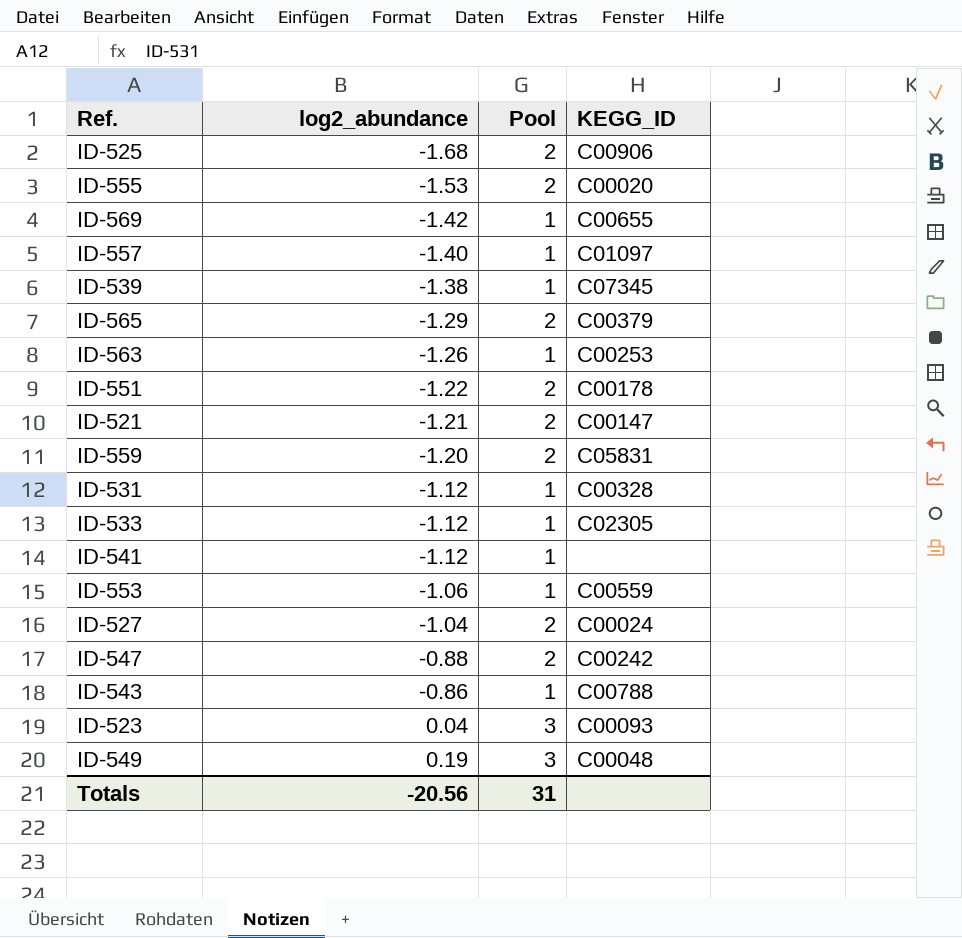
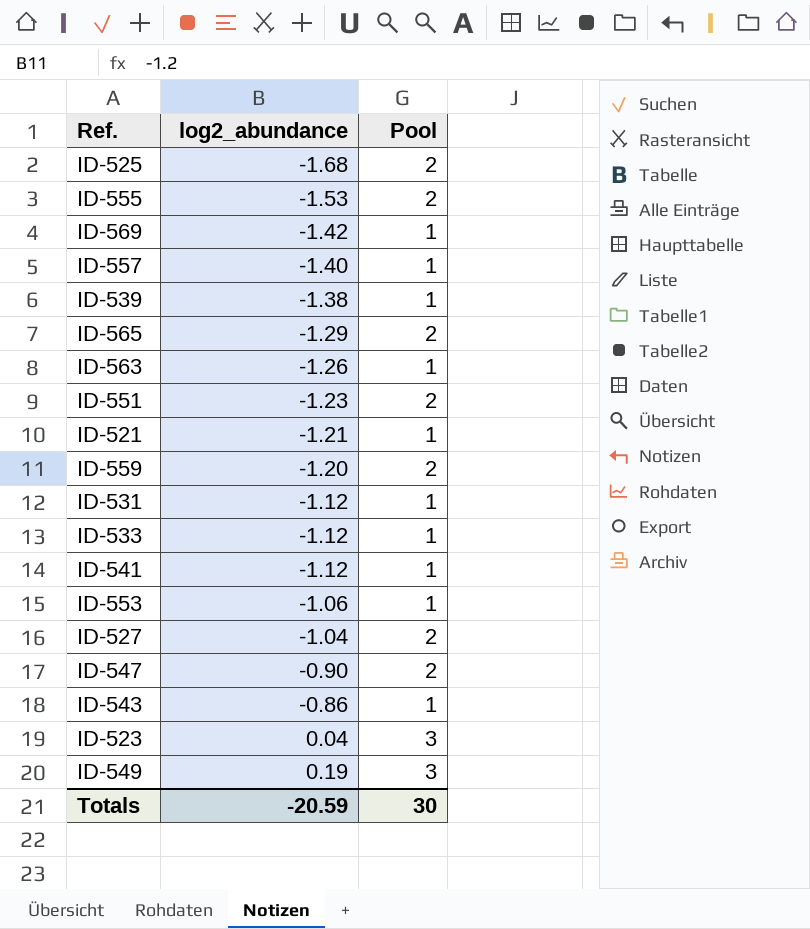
column KEGG_ID | position: 4 -> none
ID-551 | log2_abundance: -1.22 -> -1.23
ID-521 | Pool: 2 -> 1
ID-547 | log2_abundance: -0.88 -> -0.90
Totals | log2_abundance: -20.56 -> -20.59
Totals | Pool: 31 -> 30

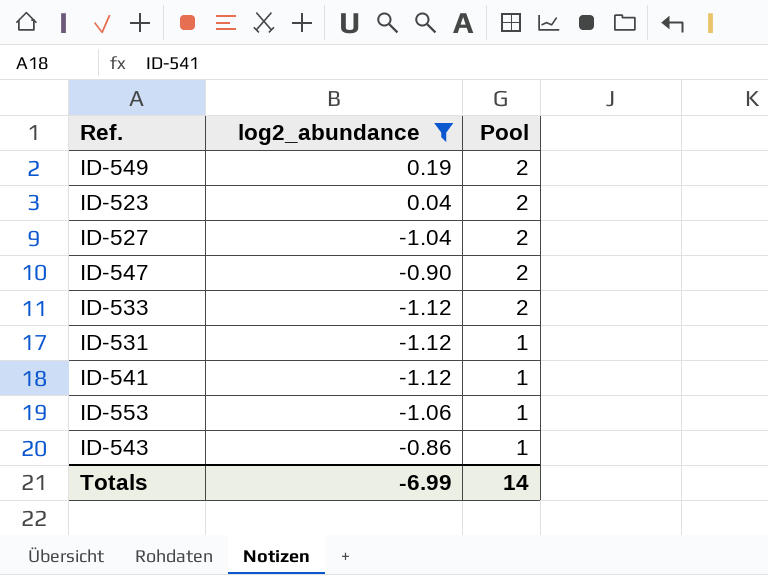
filter: none -> log2_abundance >= -1.12
row order: log2_abundance ascending -> Pool descending
ID-549 | Pool: 3 -> 2
ID-523 | Pool: 3 -> 2
ID-533 | Pool: 1 -> 2
Totals | log2_abundance: -20.59 -> -6.99
Totals | Pool: 30 -> 14

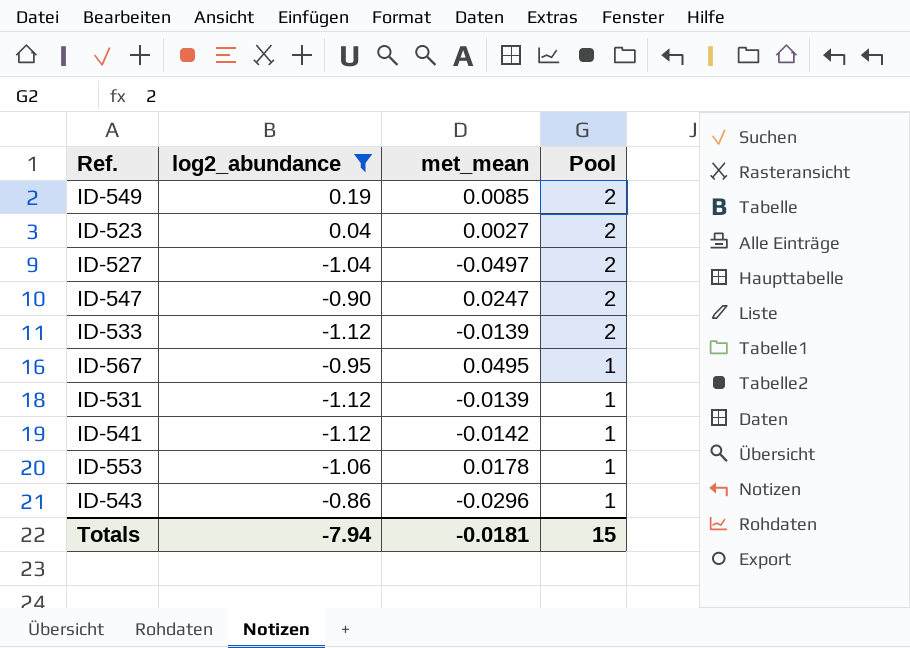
column met_mean | position: none -> 3
row ID-567: none -> -0.95 | 0.0495 | 1
Totals | log2_abundance: -6.99 -> -7.94
Totals | Pool: 14 -> 15

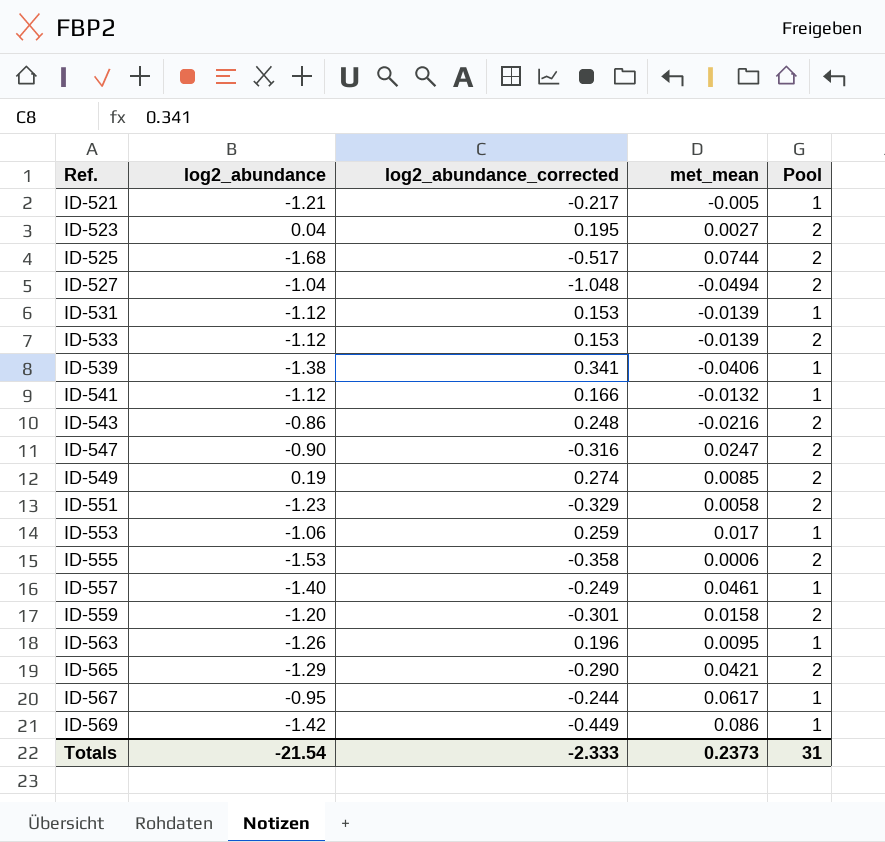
filter: log2_abundance >= -1.12 -> none
row order: Pool descending -> Ref. ascending
column log2_abundance_corrected | position: none -> 3
ID-527 | met_mean: -0.0497 -> -0.0494
ID-541 | met_mean: -0.0142 -> -0.0132
ID-543 | met_mean: -0.0296 -> -0.0216
ID-543 | Pool: 1 -> 2
ID-553 | met_mean: 0.0178 -> 0.017
ID-567 | met_mean: 0.0495 -> 0.0617
Totals | log2_abundance: -7.94 -> -21.54
Totals | met_mean: -0.0181 -> 0.2373
Totals | Pool: 15 -> 31

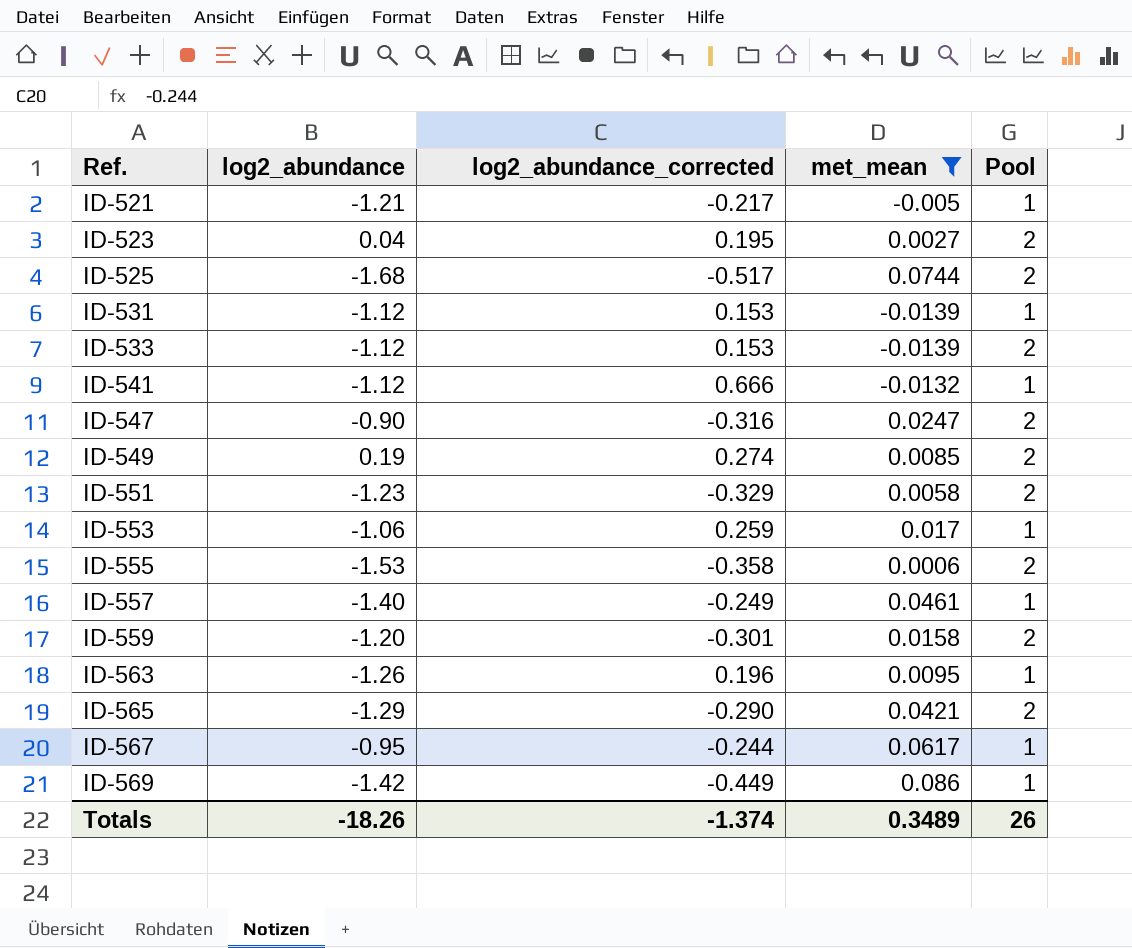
filter: none -> met_mean >= -0.0139
ID-541 | log2_abundance_corrected: 0.166 -> 0.666
Totals | log2_abundance: -21.54 -> -18.26
Totals | log2_abundance_corrected: -2.333 -> -1.374
Totals | met_mean: 0.2373 -> 0.3489
Totals | Pool: 31 -> 26

